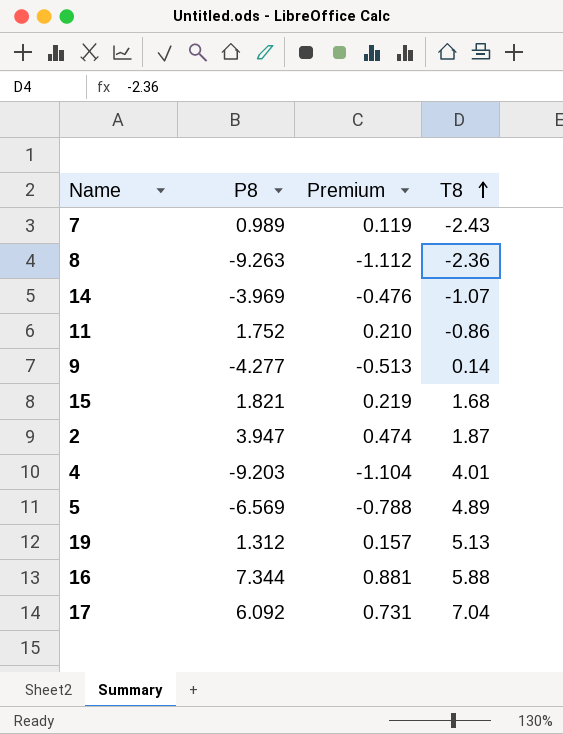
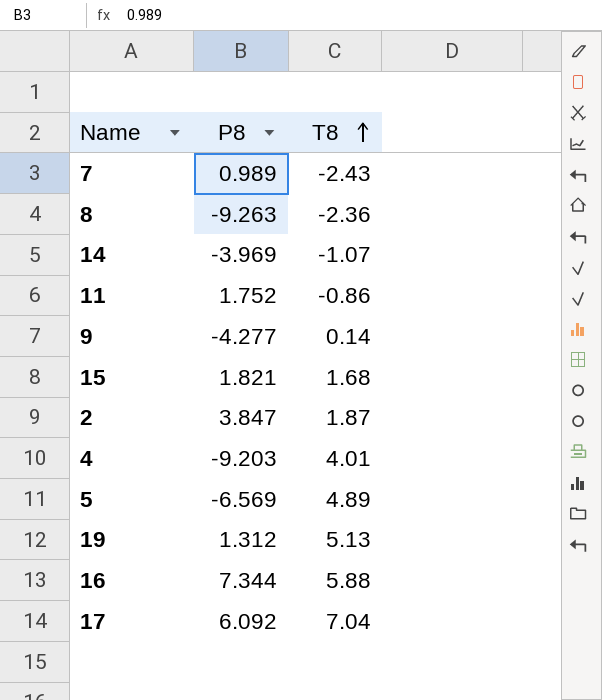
column Premium | formula: [P8] * 0.12 -> none
2 | P8: 3.947 -> 3.847

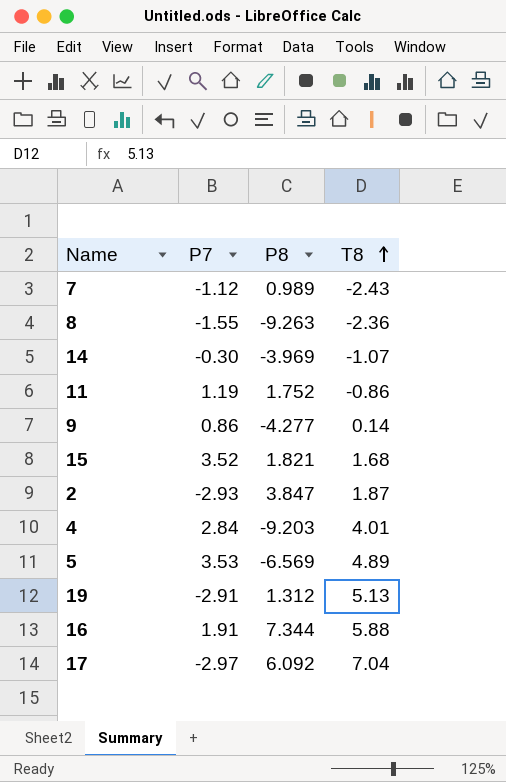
column P7 | position: none -> 2

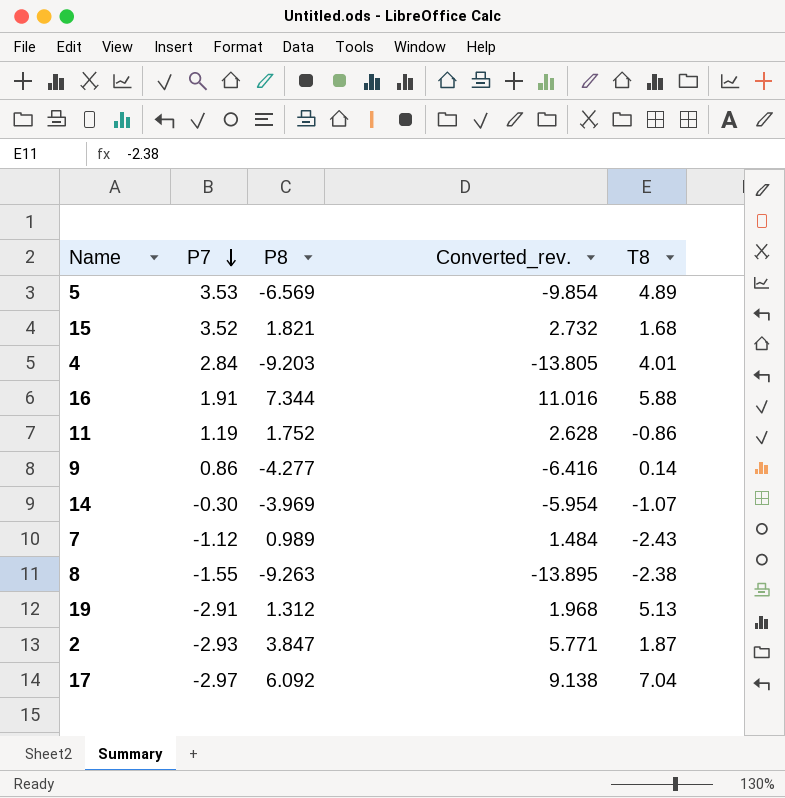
row order: T8 ascending -> P7 descending
column Converted_rev. | formula: none -> [P8] * 1.5
8 | T8: -2.36 -> -2.38

